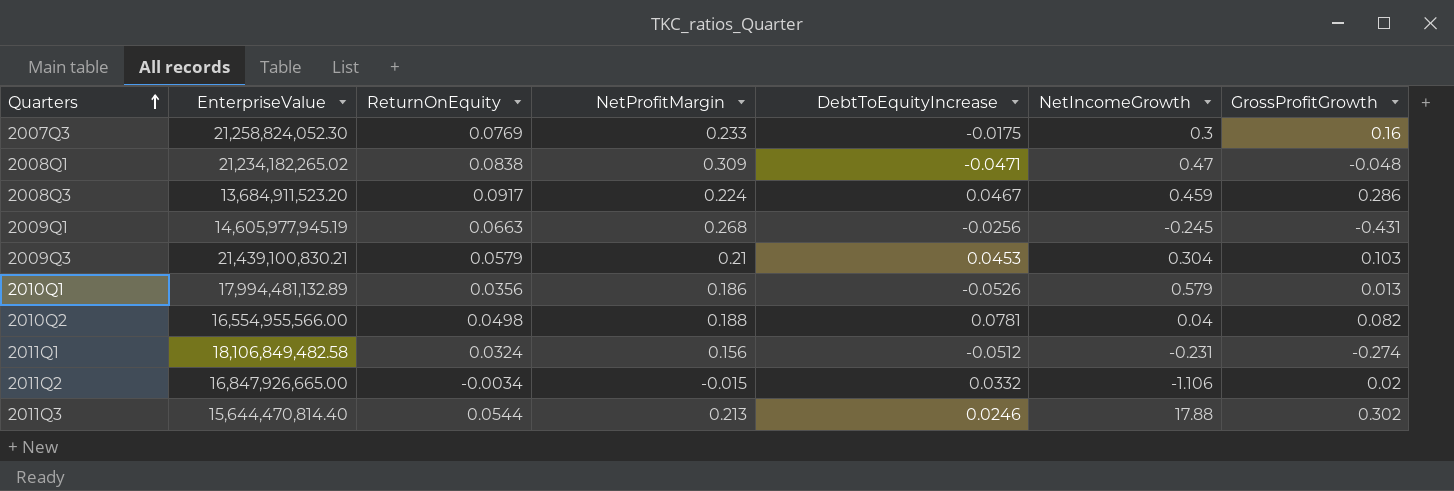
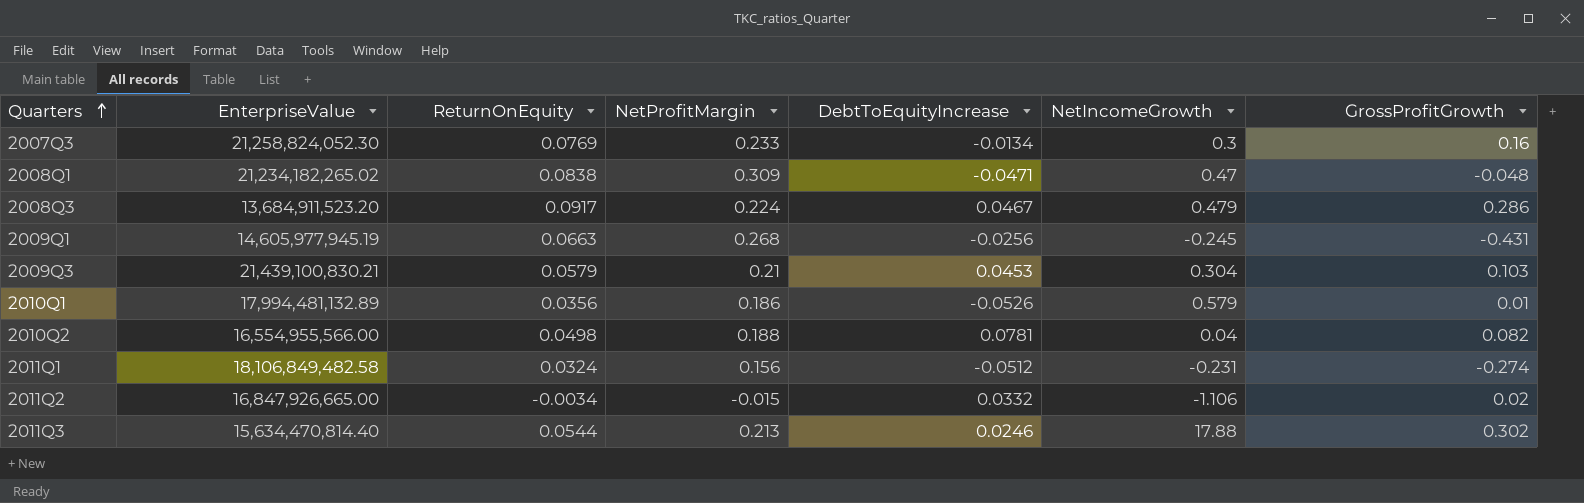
2007Q3 | DebtToEquityIncrease: -0.0175 -> -0.0134
2008Q3 | NetIncomeGrowth: 0.459 -> 0.479
2010Q1 | GrossProfitGrowth: 0.013 -> 0.01
2011Q3 | EnterpriseValue: 15,644,470,814.40 -> 15,634,470,814.40

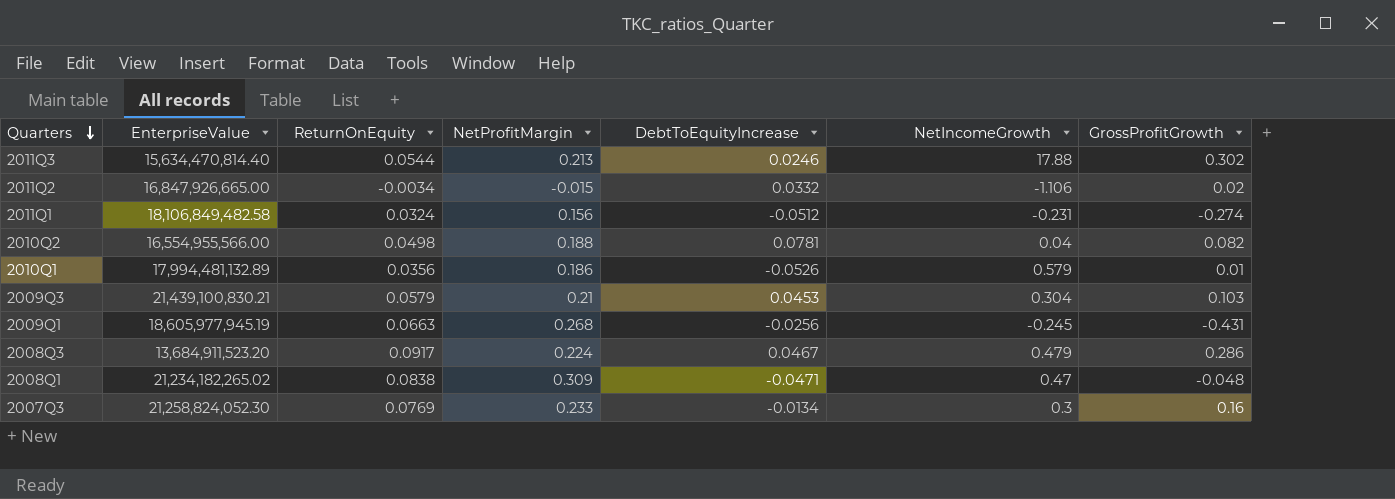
row order: Quarters ascending -> Quarters descending
2009Q1 | EnterpriseValue: 14,605,977,945.19 -> 18,605,977,945.19

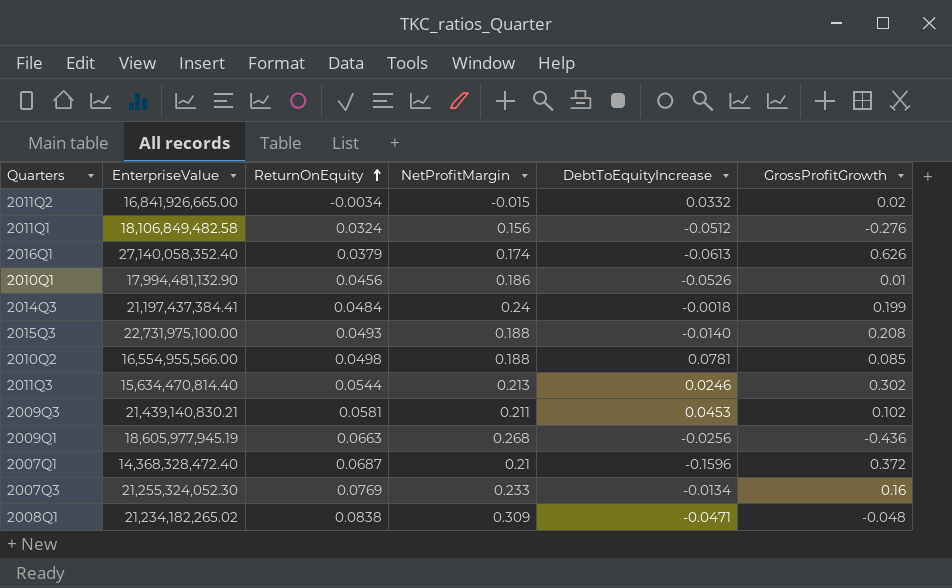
row order: Quarters descending -> ReturnOnEquity ascending
column NetIncomeGrowth | position: 6 -> none
row 2008Q3: 13,684,911,523.20 | 0.0917 | 0.224 | 0.0467 | 0.479 | 0.286 -> none
2011Q2 | EnterpriseValue: 16,847,926,665.00 -> 16,841,926,665.00
2011Q1 | GrossProfitGrowth: -0.274 -> -0.276
row 2016Q1: none -> 27,140,058,352.40 | 0.0379 | 0.174 | -0.0613 | 0.626
2010Q1 | EnterpriseValue: 17,994,481,132.89 -> 17,994,481,132.90
2010Q1 | ReturnOnEquity: 0.0356 -> 0.0456
row 2014Q3: none -> 21,197,437,384.41 | 0.0484 | 0.24 | -0.0018 | 0.199
row 2015Q3: none -> 22,731,975,100.00 | 0.0493 | 0.188 | -0.0140 | 0.208
2010Q2 | GrossProfitGrowth: 0.082 -> 0.085
2009Q3 | EnterpriseValue: 21,439,100,830.21 -> 21,439,140,830.21
2009Q3 | ReturnOnEquity: 0.0579 -> 0.0581
2009Q3 | NetProfitMargin: 0.21 -> 0.211
2009Q3 | GrossProfitGrowth: 0.103 -> 0.102
2009Q1 | GrossProfitGrowth: -0.431 -> -0.436
row 2007Q1: none -> 14,368,328,472.40 | 0.0687 | 0.21 | -0.1596 | 0.372
2007Q3 | EnterpriseValue: 21,258,824,052.30 -> 21,255,324,052.30

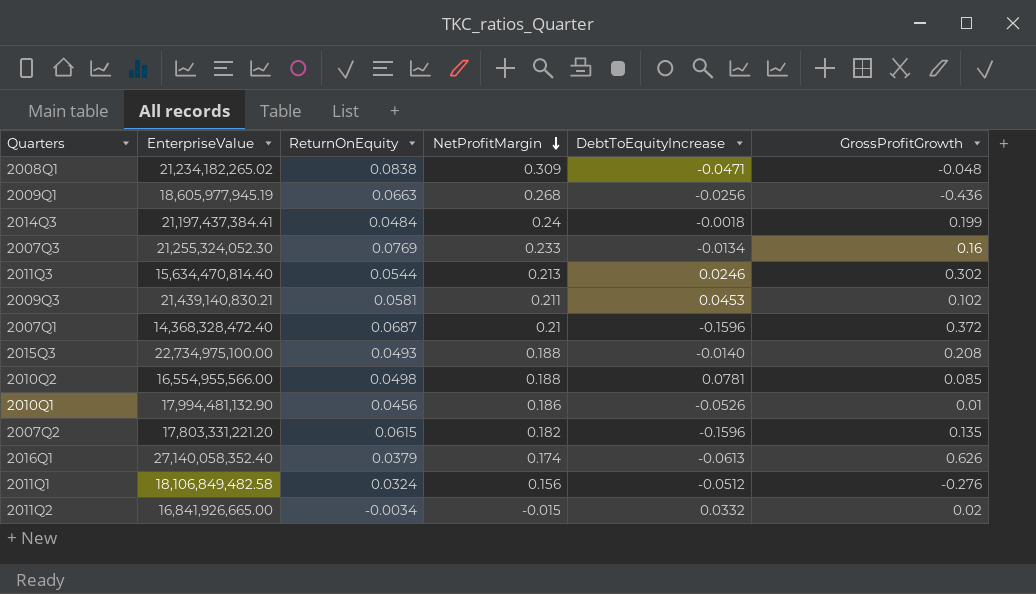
row order: ReturnOnEquity ascending -> NetProfitMargin descending
2015Q3 | EnterpriseValue: 22,731,975,100.00 -> 22,734,975,100.00
row 2007Q2: none -> 17,803,331,221.20 | 0.0615 | 0.182 | -0.1596 | 0.135

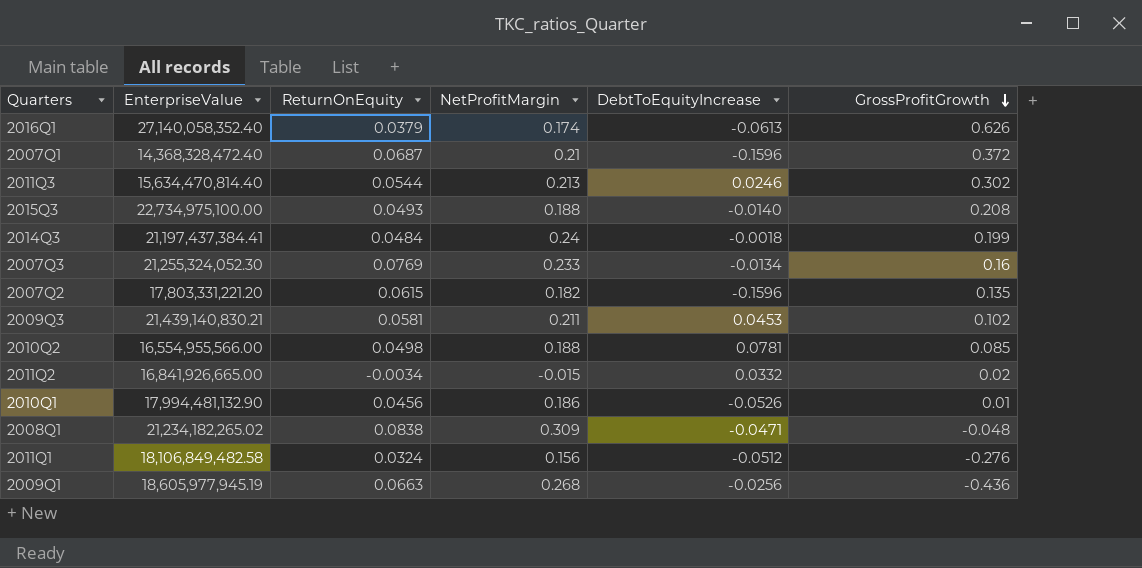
row order: NetProfitMargin descending -> GrossProfitGrowth descending

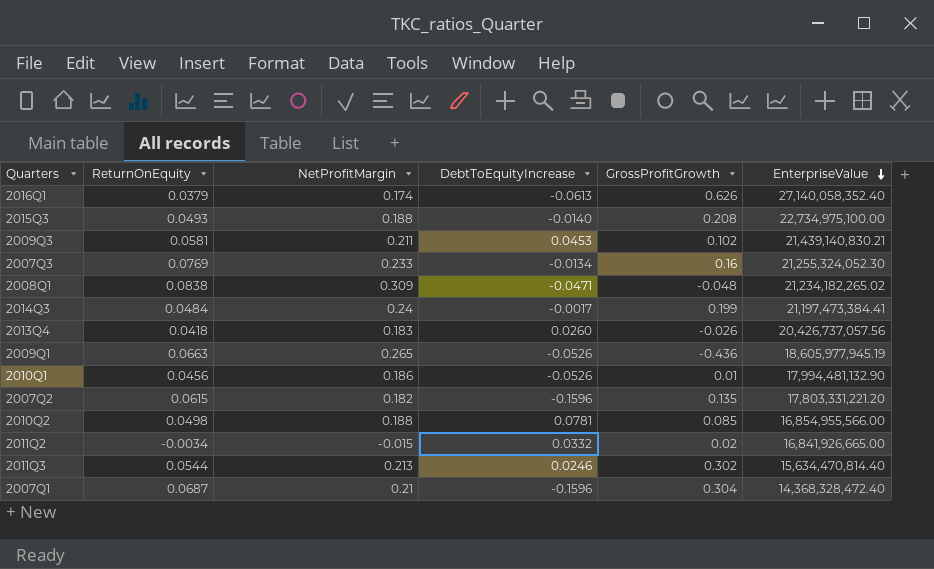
row order: GrossProfitGrowth descending -> EnterpriseValue descending
column EnterpriseValue | position: 2 -> 6
row 2011Q1: 18,106,849,482.58 | 0.0324 | 0.156 | -0.0512 | -0.276 -> none
2014Q3 | DebtToEquityIncrease: -0.0018 -> -0.0017
2014Q3 | EnterpriseValue: 21,197,437,384.41 -> 21,197,473,384.41
row 2013Q4: none -> 0.0418 | 0.183 | 0.0260 | -0.026 | 20,426,737,057.56
2009Q1 | NetProfitMargin: 0.268 -> 0.265
2009Q1 | DebtToEquityIncrease: -0.0256 -> -0.0526
2010Q2 | EnterpriseValue: 16,554,955,566.00 -> 16,854,955,566.00
2007Q1 | GrossProfitGrowth: 0.372 -> 0.304

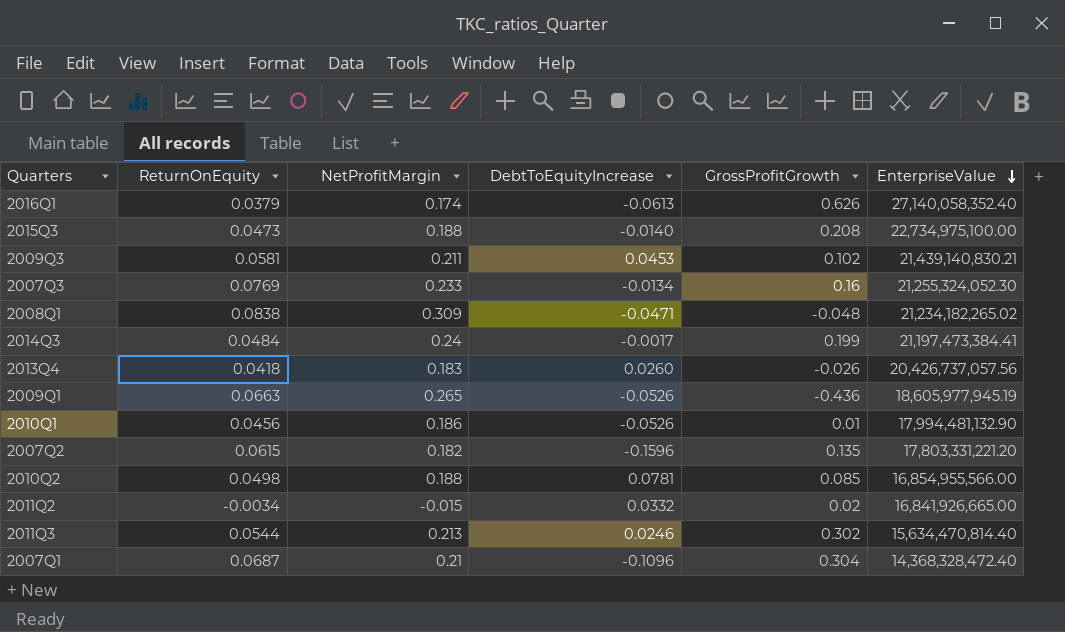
2015Q3 | ReturnOnEquity: 0.0493 -> 0.0473
2007Q1 | DebtToEquityIncrease: -0.1596 -> -0.1096

